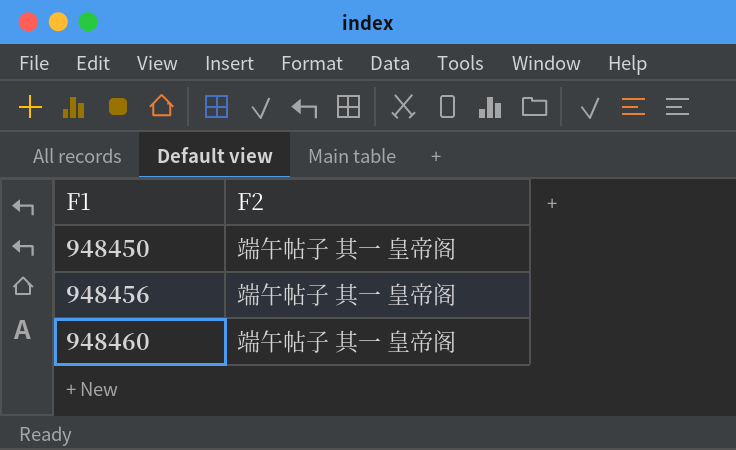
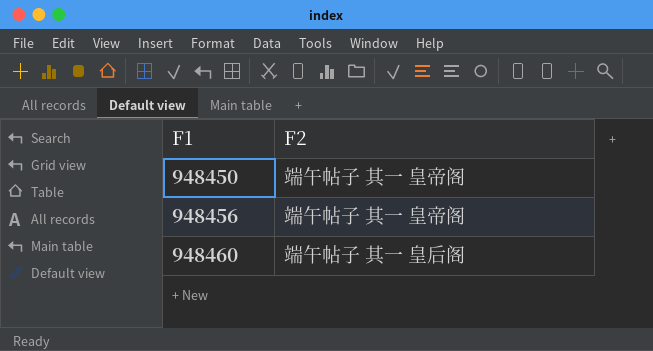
948460 | F2: 端午帖子 其一 皇帝阁 -> 端午帖子 其一 皇后阁

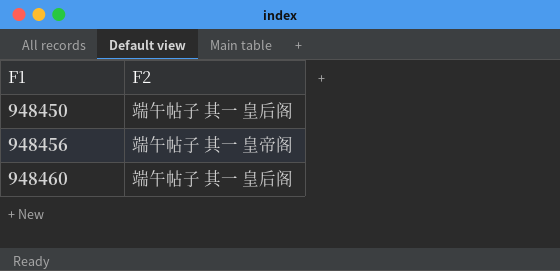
948450 | F2: 端午帖子 其一 皇帝阁 -> 端午帖子 其一 皇后阁

